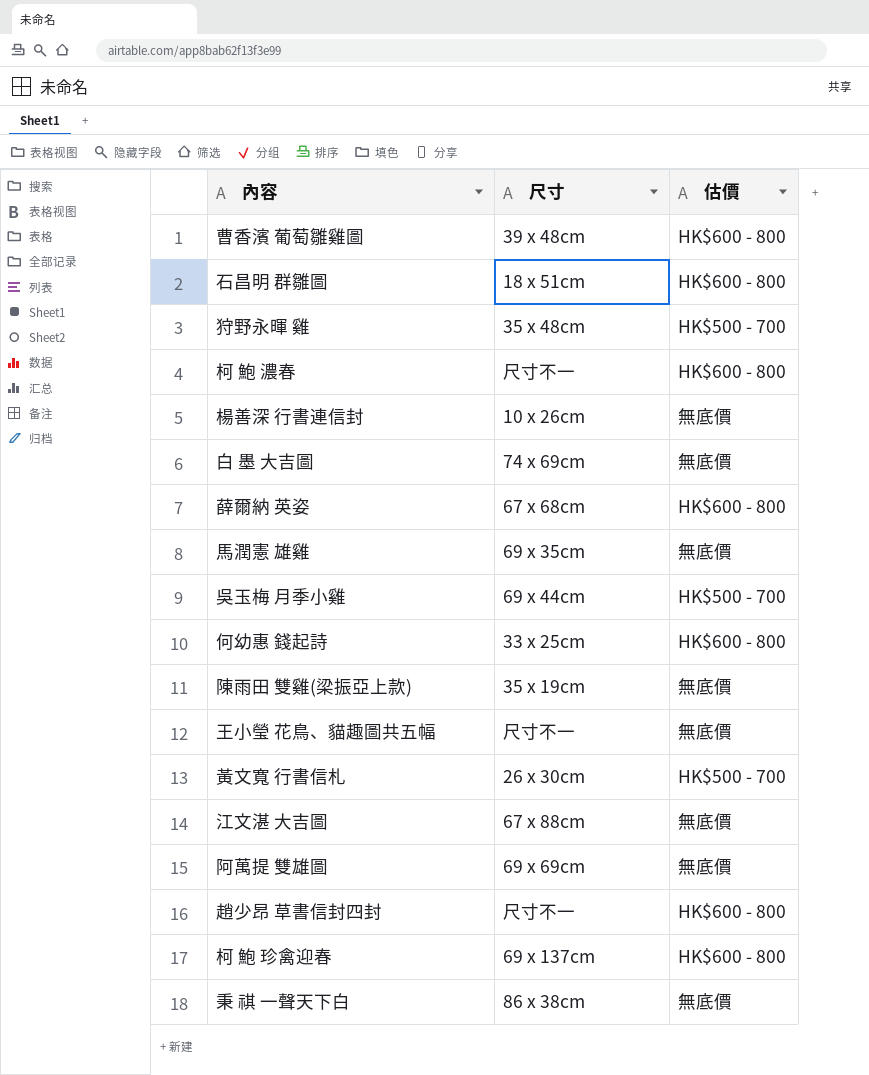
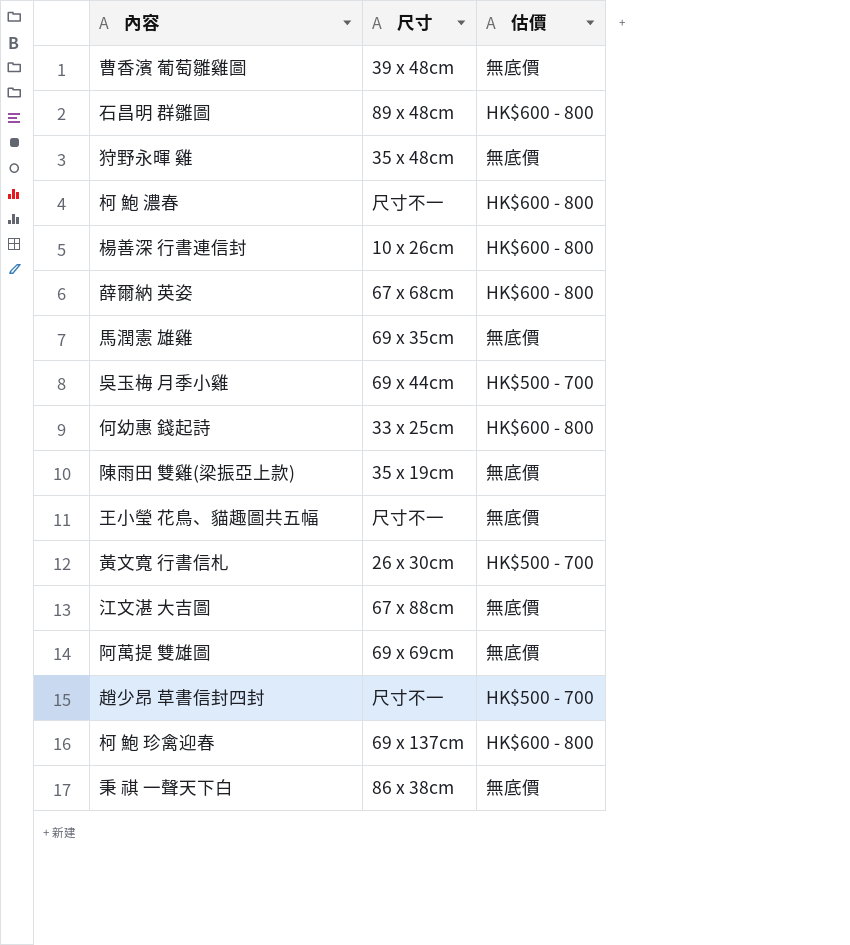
row 白 墨 大吉圖: 74 x 69cm | 無底價 -> none
曹香濱 葡萄雛雞圖 | 估價: HK$600 - 800 -> 無底價
石昌明 群雛圖 | 尺寸: 18 x 51cm -> 89 x 48cm
狩野永暉 雞 | 估價: HK$500 - 700 -> 無底價
楊善深 行書連信封 | 估價: 無底價 -> HK$600 - 800
趙少昂 草書信封四封 | 估價: HK$600 - 800 -> HK$500 - 700

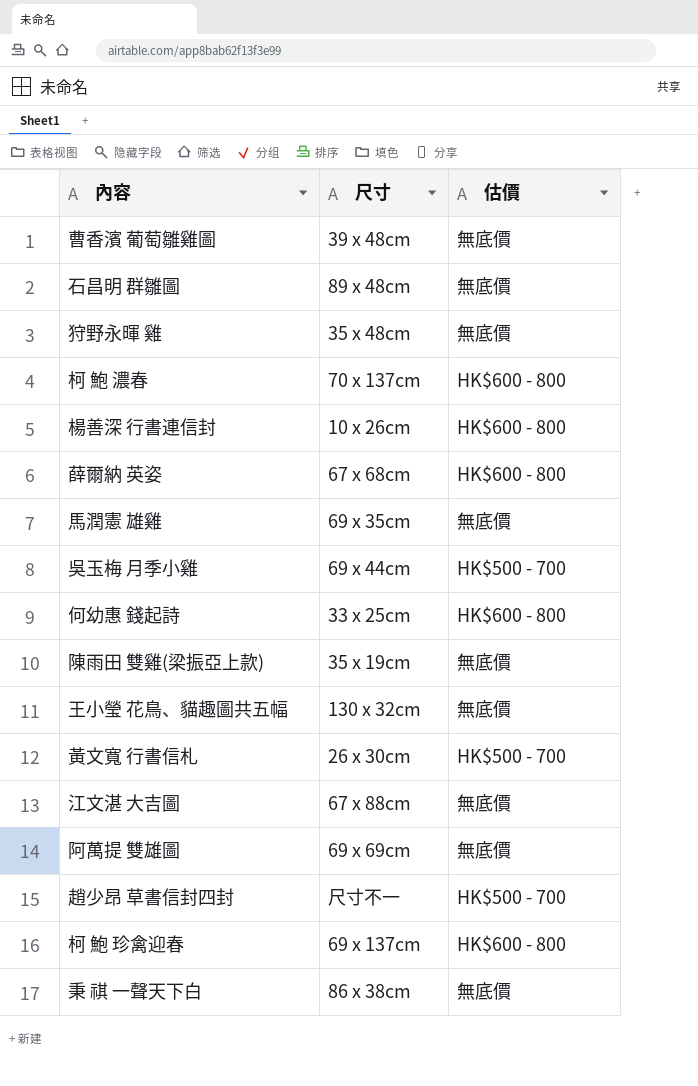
石昌明 群雛圖 | 估價: HK$600 - 800 -> 無底價
柯 鮑 濃春 | 尺寸: 尺寸不一 -> 70 x 137cm
王小瑩 花鳥、貓趣圖共五幅 | 尺寸: 尺寸不一 -> 130 x 32cm

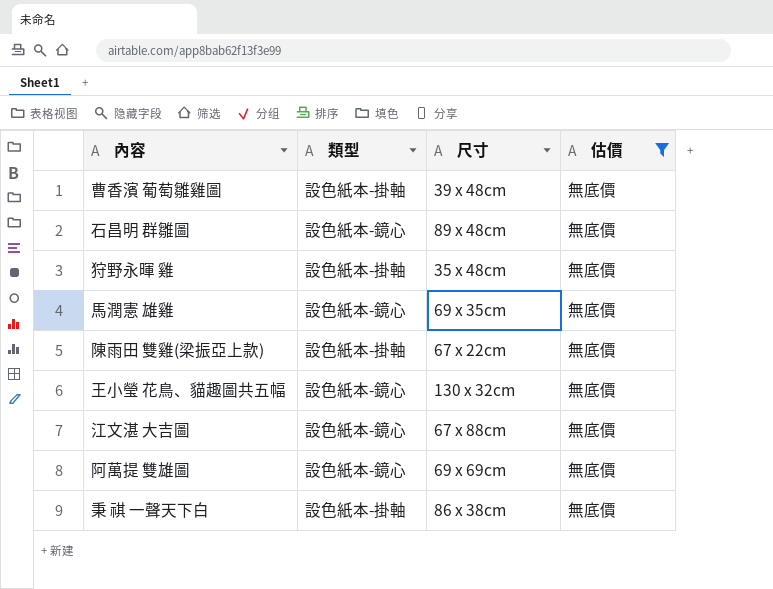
filter: none -> 估價 = 無底價
column 類型 | position: none -> 2
陳雨田 雙雞(梁振亞上款) | 尺寸: 35 x 19cm -> 67 x 22cm

